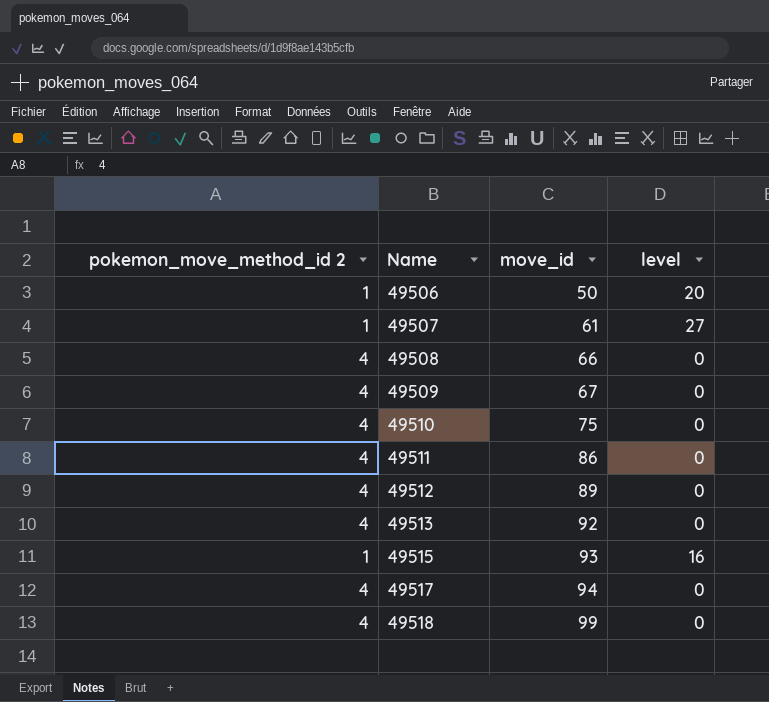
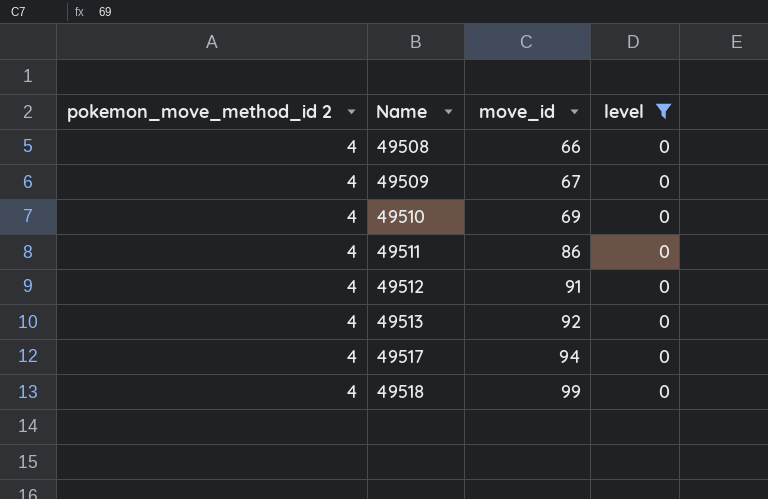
filter: none -> level = 0
49510 | move_id: 75 -> 69
49512 | move_id: 89 -> 91

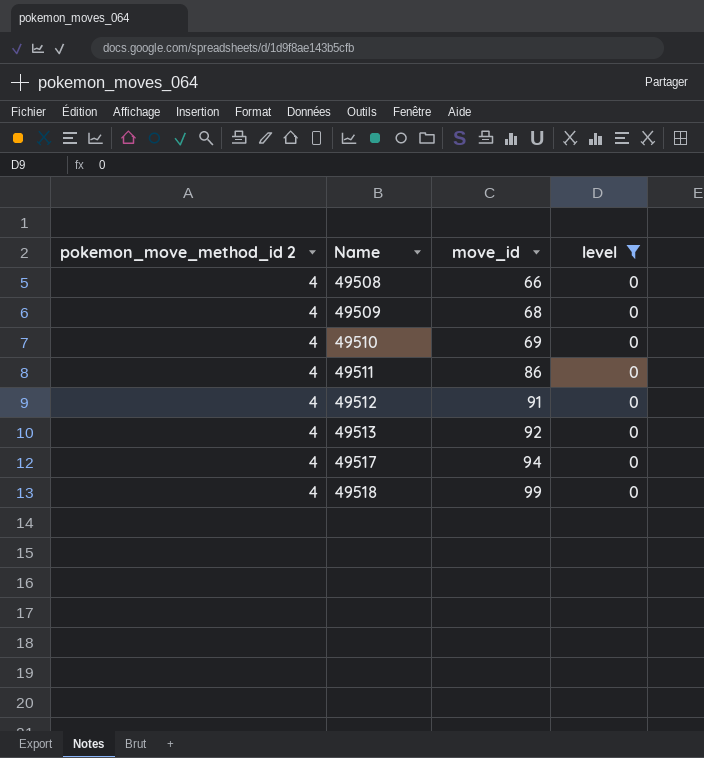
49509 | move_id: 67 -> 68

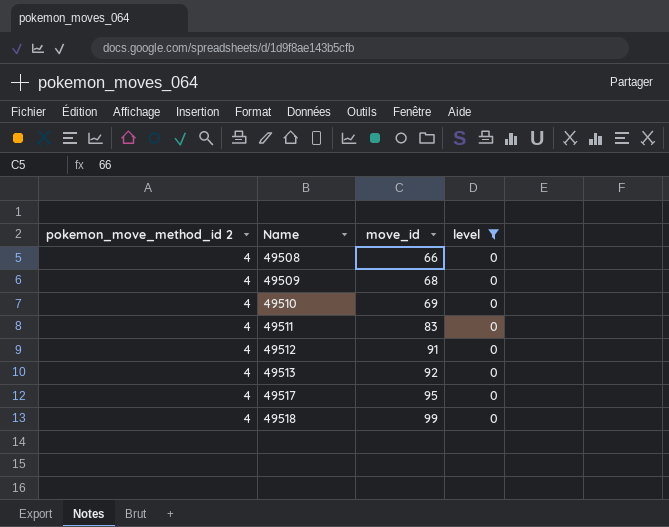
49511 | move_id: 86 -> 83
49517 | move_id: 94 -> 95

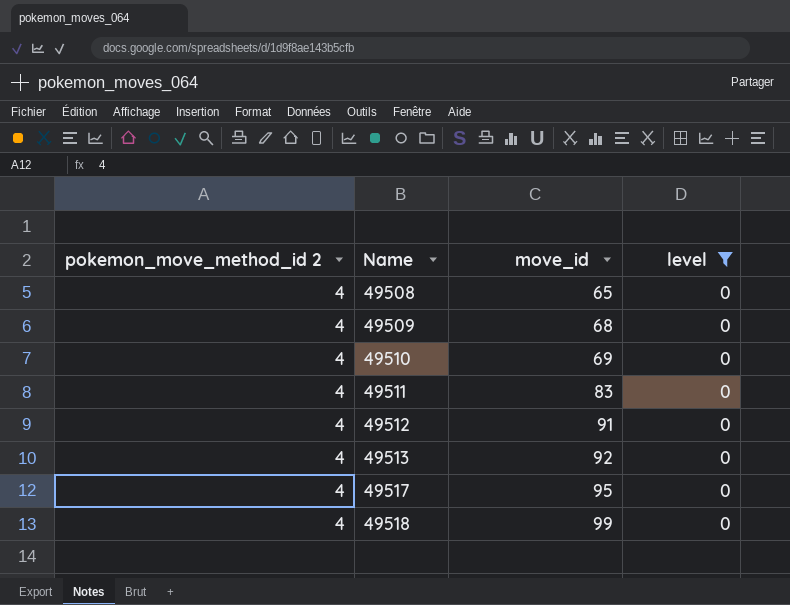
49508 | move_id: 66 -> 65

